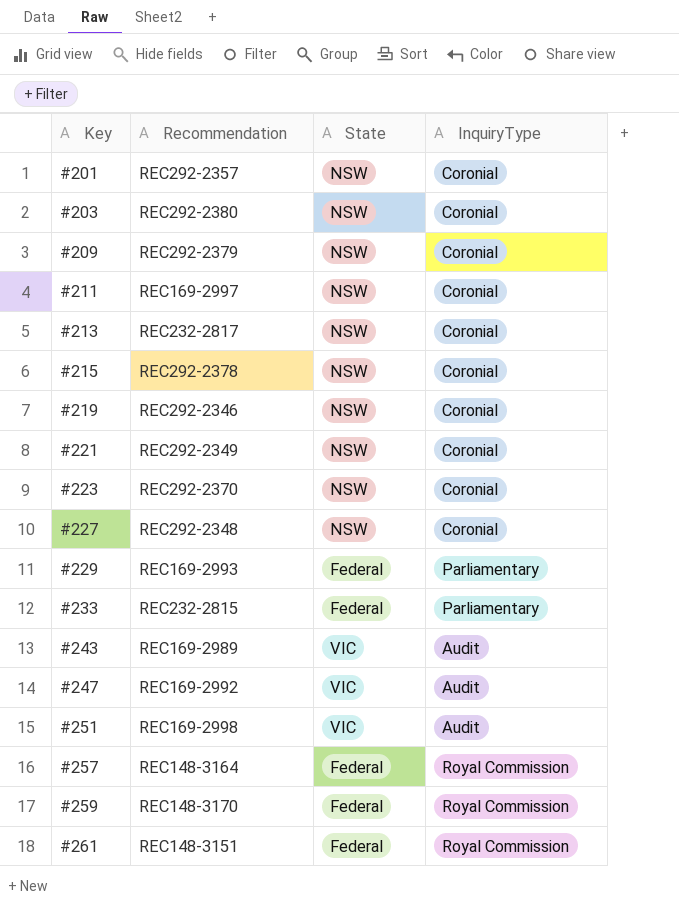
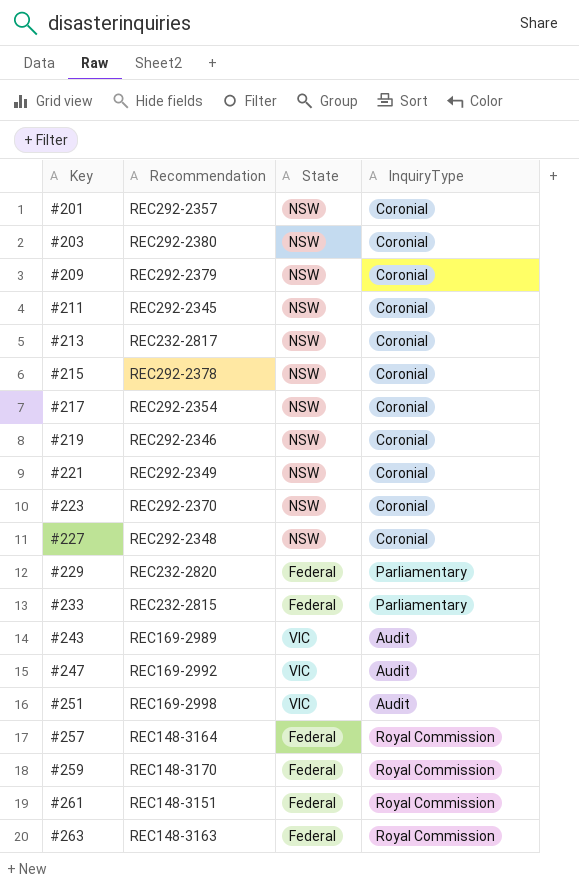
#211 | Recommendation: REC169-2997 -> REC292-2345
row #217: none -> REC292-2354 | NSW | Coronial
#229 | Recommendation: REC169-2993 -> REC232-2820
row #263: none -> REC148-3163 | Federal | Royal Commission

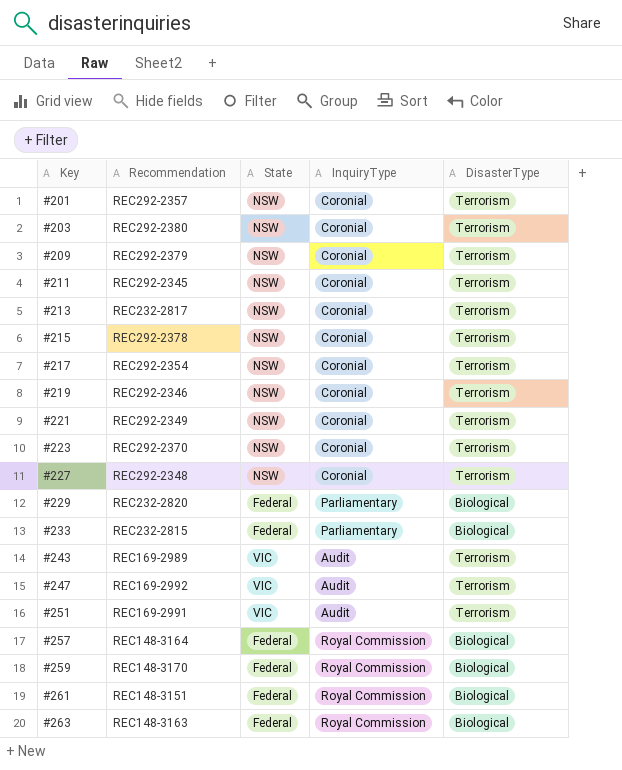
column DisasterType | position: none -> 5
#251 | Recommendation: REC169-2998 -> REC169-2991

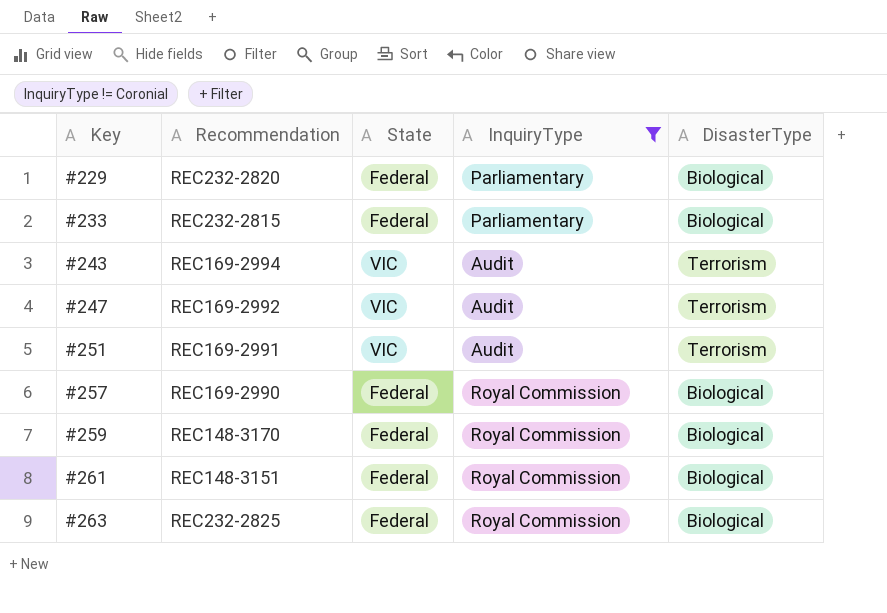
filter: none -> InquiryType != Coronial
#243 | Recommendation: REC169-2989 -> REC169-2994
#257 | Recommendation: REC148-3164 -> REC169-2990
#263 | Recommendation: REC148-3163 -> REC232-2825

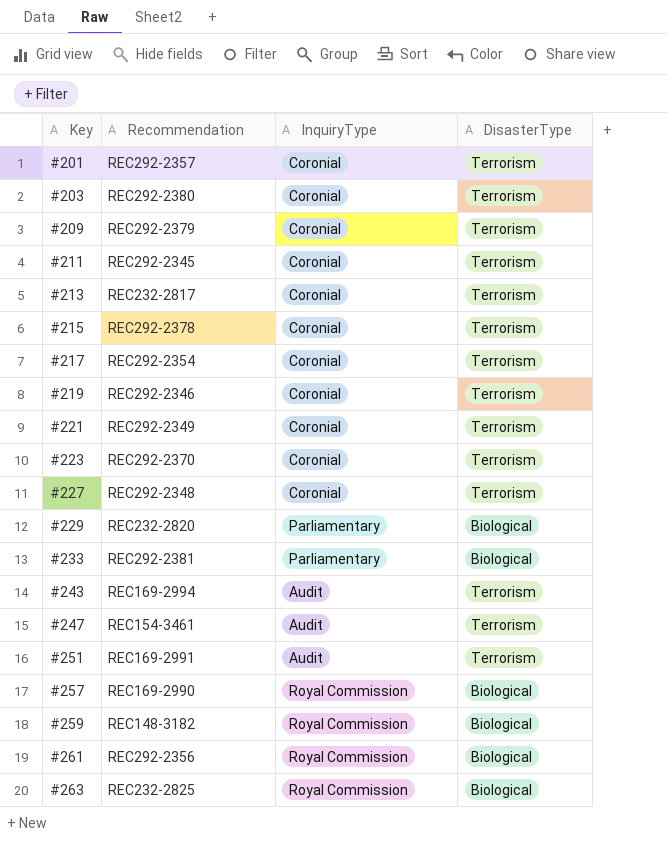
filter: InquiryType != Coronial -> none
column State | position: 3 -> none
#233 | Recommendation: REC232-2815 -> REC292-2381
#247 | Recommendation: REC169-2992 -> REC154-3461
#259 | Recommendation: REC148-3170 -> REC148-3182
#261 | Recommendation: REC148-3151 -> REC292-2356

